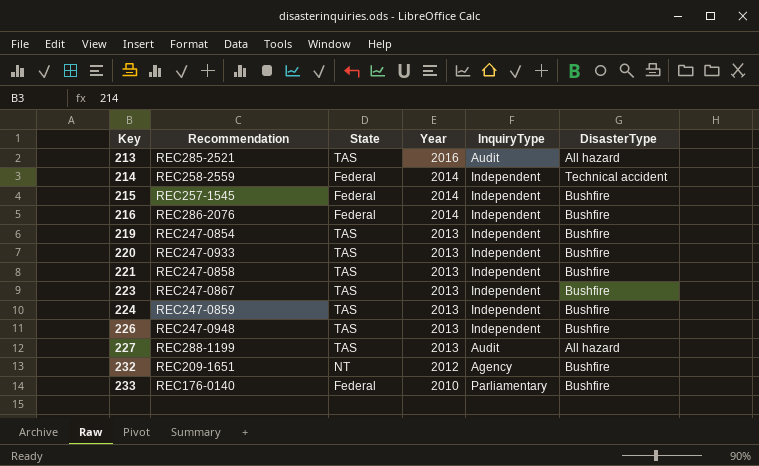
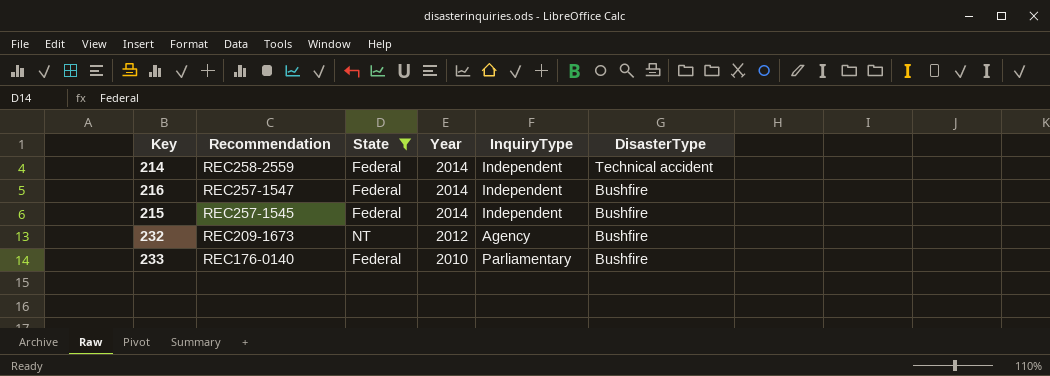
filter: none -> State != TAS
row order: Key ascending -> Recommendation descending
216 | Recommendation: REC286-2076 -> REC257-1547
232 | Recommendation: REC209-1651 -> REC209-1673

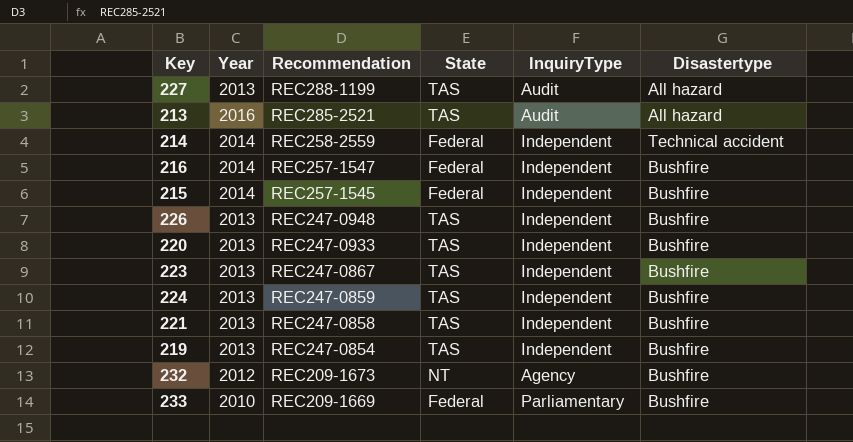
filter: State != TAS -> none
column Year | position: 4 -> 2
column name: DisasterType -> Disastertype
233 | Recommendation: REC176-0140 -> REC209-1669

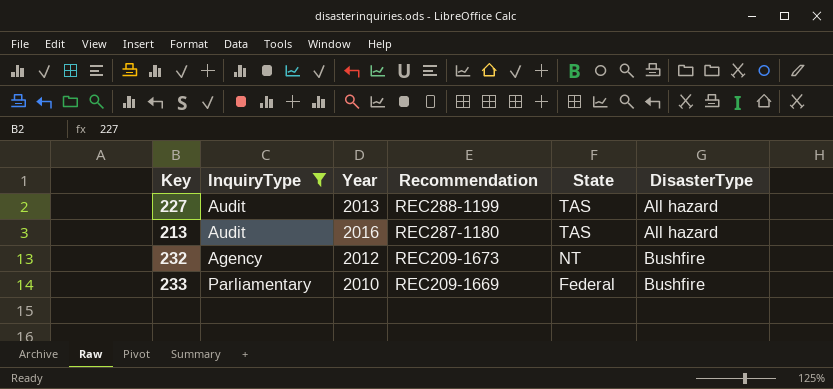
filter: none -> InquiryType != Independent
column InquiryType | position: 5 -> 2
column name: Disastertype -> DisasterType
213 | Recommendation: REC285-2521 -> REC287-1180

